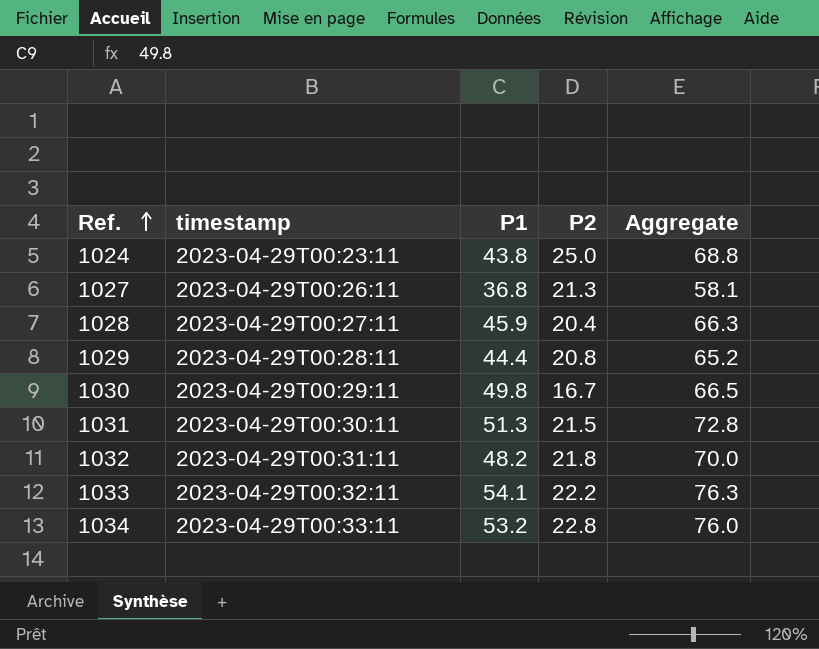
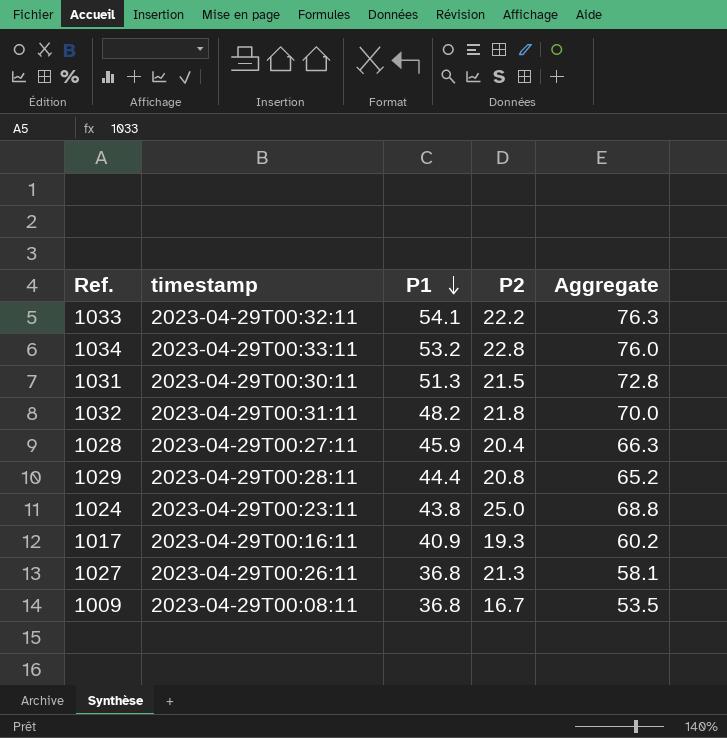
row order: Ref. ascending -> P1 descending
row 1030: 2023-04-29T00:29:11 | 49.8 | 16.7 | 66.5 -> none
row 1017: none -> 2023-04-29T00:16:11 | 40.9 | 19.3 | 60.2
row 1009: none -> 2023-04-29T00:08:11 | 36.8 | 16.7 | 53.5

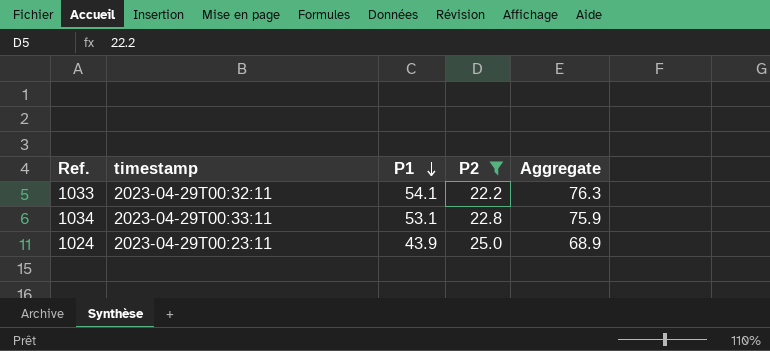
filter: none -> P2 >= 22.2
1034 | P1: 53.2 -> 53.1
1034 | Aggregate: 76.0 -> 75.9
1024 | P1: 43.8 -> 43.9
1024 | Aggregate: 68.8 -> 68.9

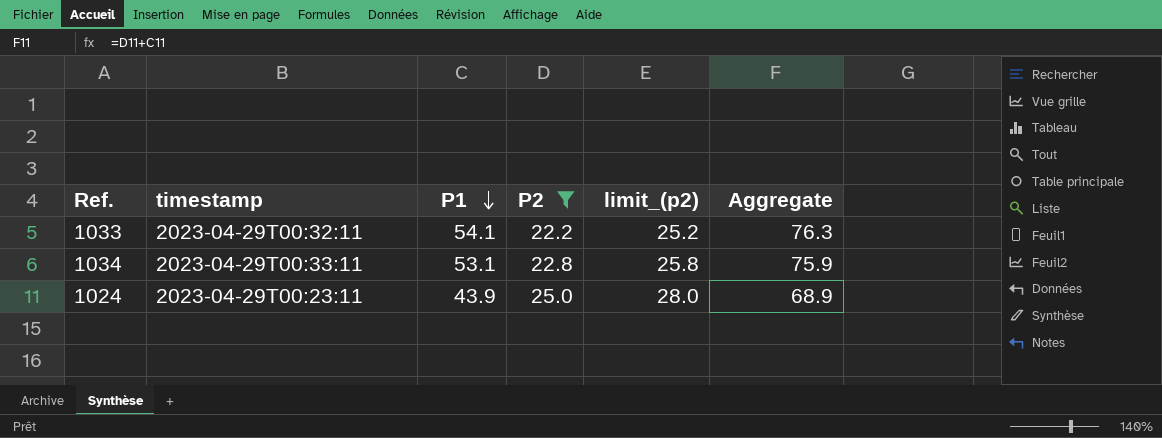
column limit_(p2) | formula: none -> [P2] + 3

